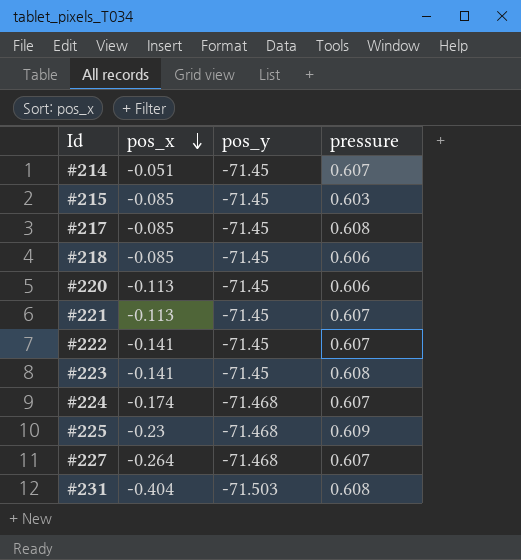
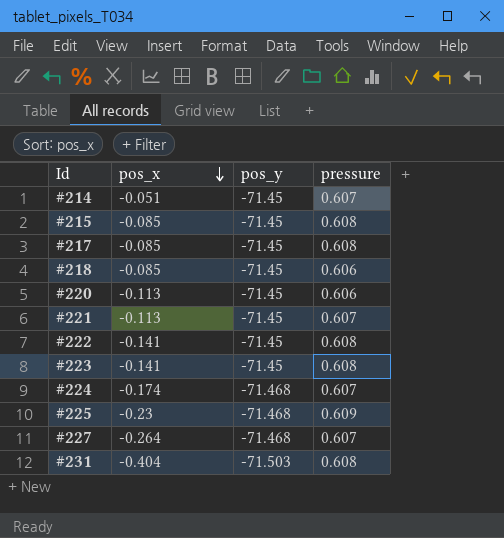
#215 | pressure: 0.603 -> 0.608
#222 | pressure: 0.607 -> 0.608

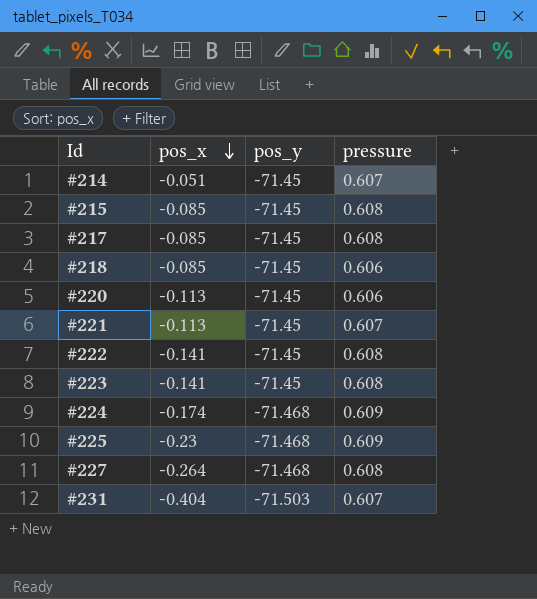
#224 | pressure: 0.607 -> 0.609
#227 | pressure: 0.607 -> 0.608
#231 | pressure: 0.608 -> 0.607

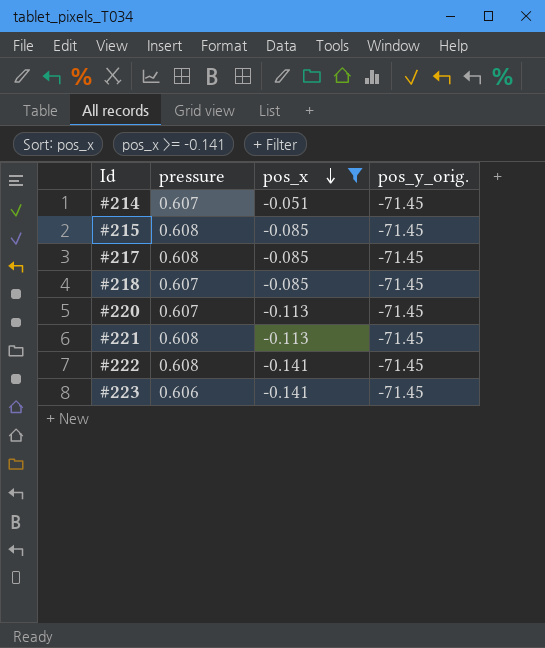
filter: none -> pos_x >= -0.141
column pressure | position: 4 -> 2
column name: pos_y -> pos_y_orig.
#218 | pressure: 0.606 -> 0.607
#220 | pressure: 0.606 -> 0.607
#221 | pressure: 0.607 -> 0.608
#223 | pressure: 0.608 -> 0.606

